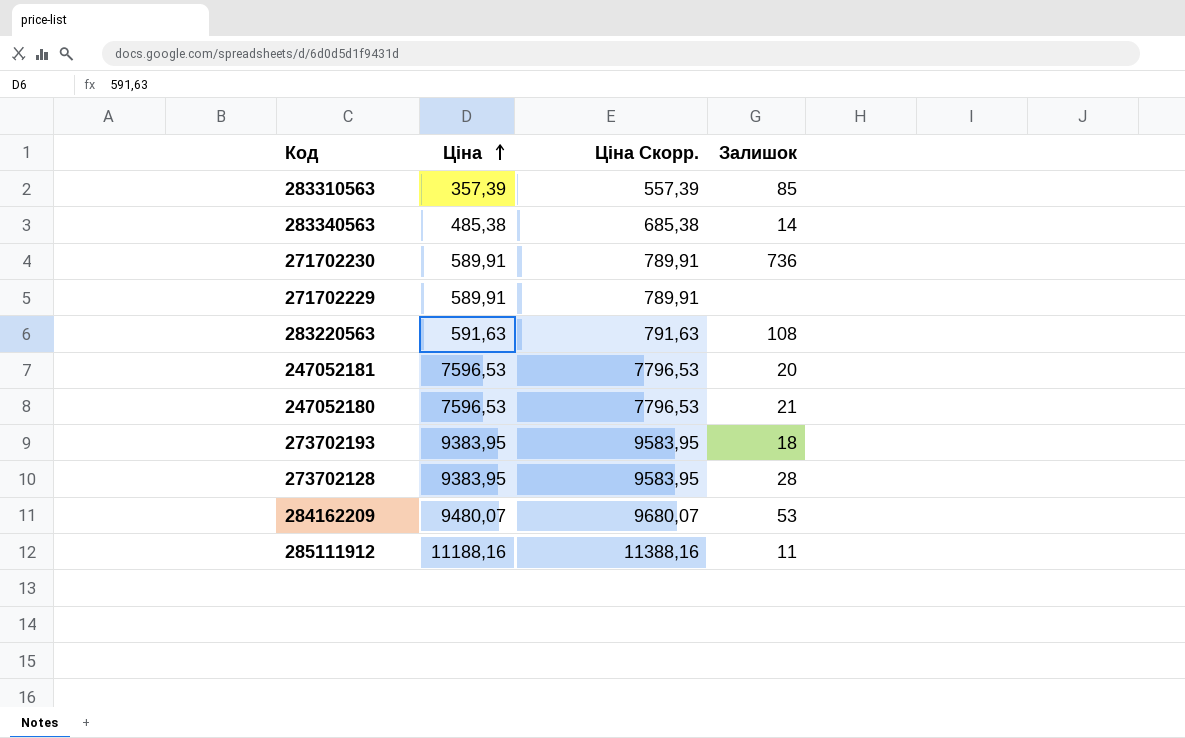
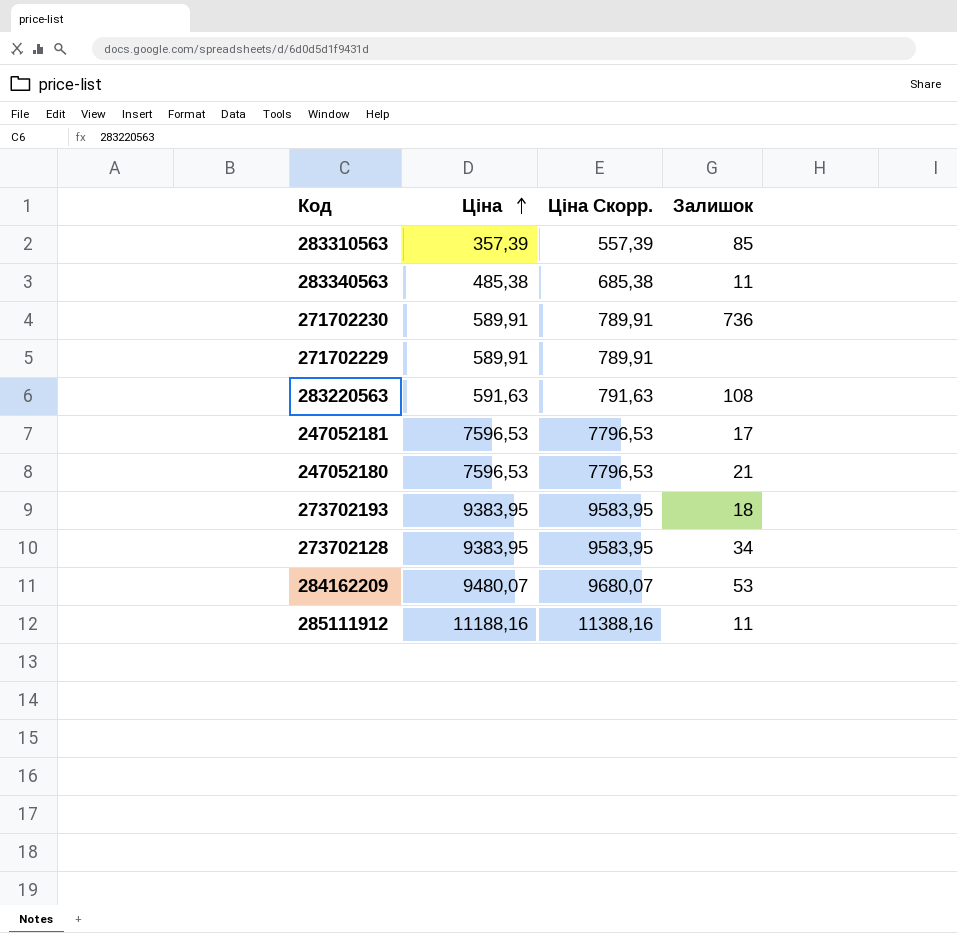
283340563 | Залишок: 14 -> 11
247052181 | Залишок: 20 -> 17
273702128 | Залишок: 28 -> 34

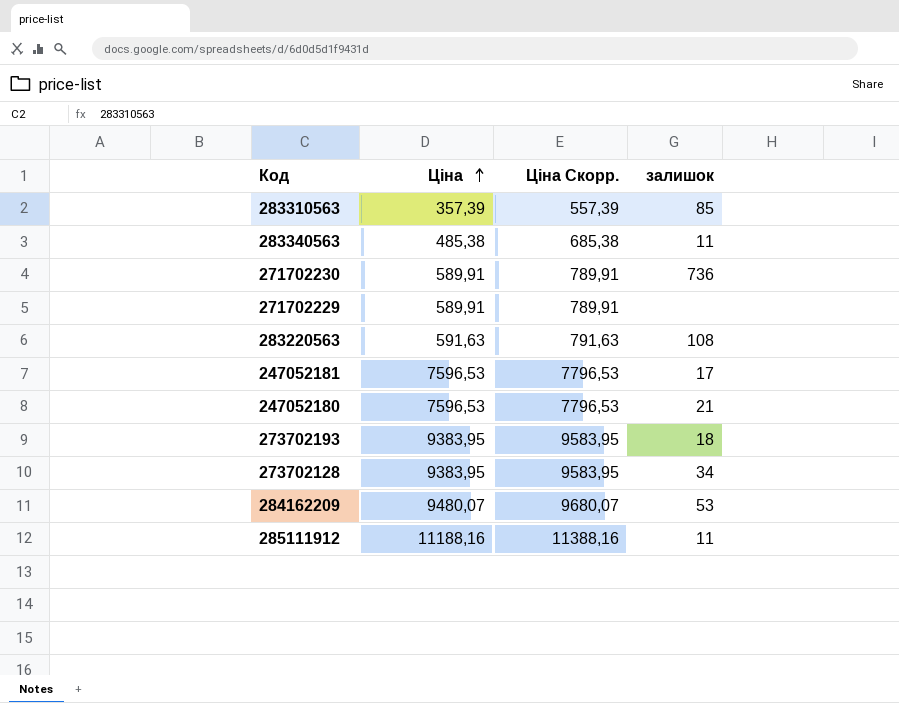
column name: Залишок -> залишок

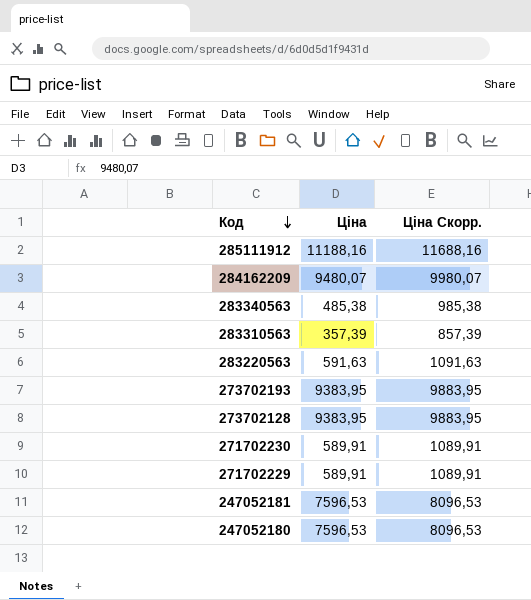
row order: Ціна ascending -> Код descending
column залишок | position: 4 -> none
column Ціна Скорр. | formula: [Ціна] + 200 -> [Ціна] + 500

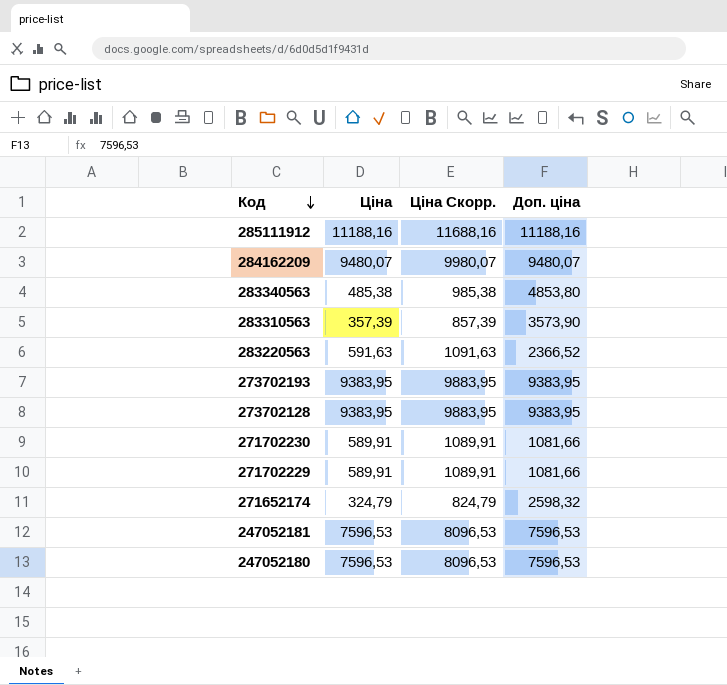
column Доп. ціна | position: none -> 4
row 271652174: none -> 324,79 | 824,79 | 2598,32

